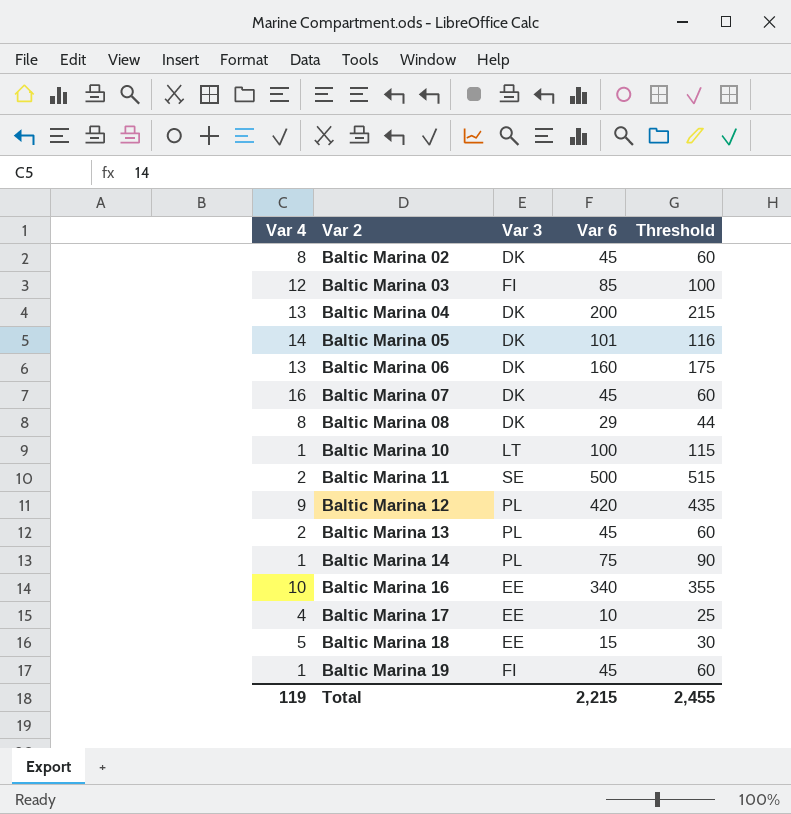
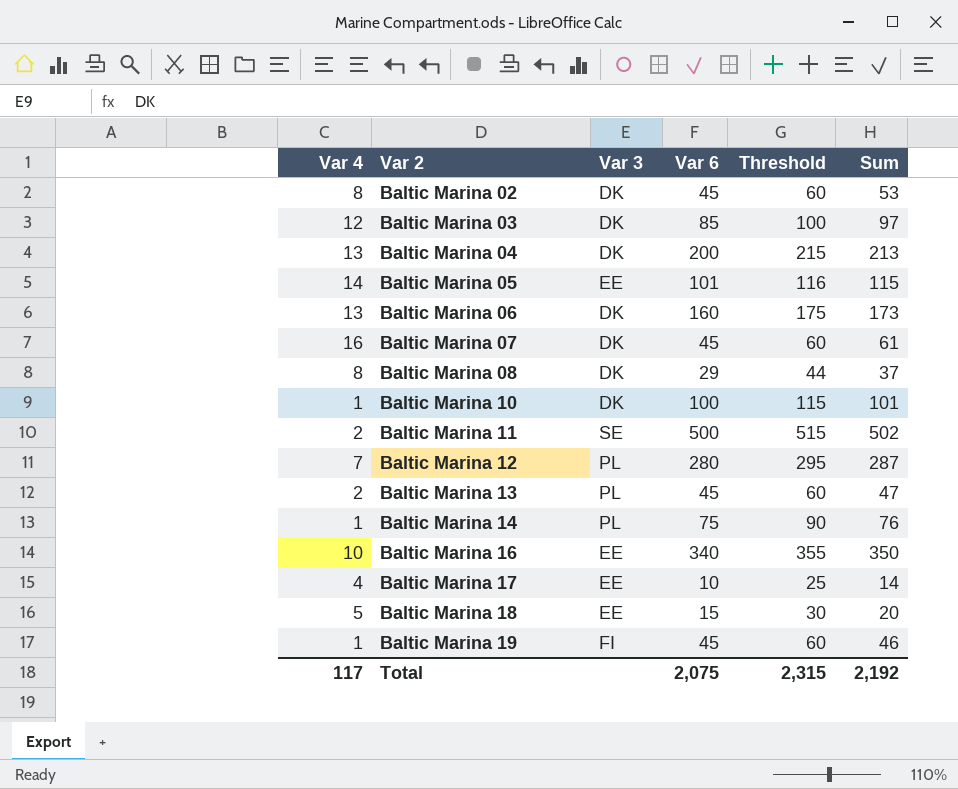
column Sum | formula: none -> [Var 4] + [Var 6]
Baltic Marina 03 | Var 3: FI -> DK
Baltic Marina 05 | Var 3: DK -> EE
Baltic Marina 10 | Var 3: LT -> DK
Baltic Marina 12 | Var 4: 9 -> 7
Baltic Marina 12 | Var 6: 420 -> 280
Baltic Marina 12 | Threshold: 435 -> 295
Total | Var 4: 119 -> 117
Total | Var 6: 2,215 -> 2,075
Total | Threshold: 2,455 -> 2,315

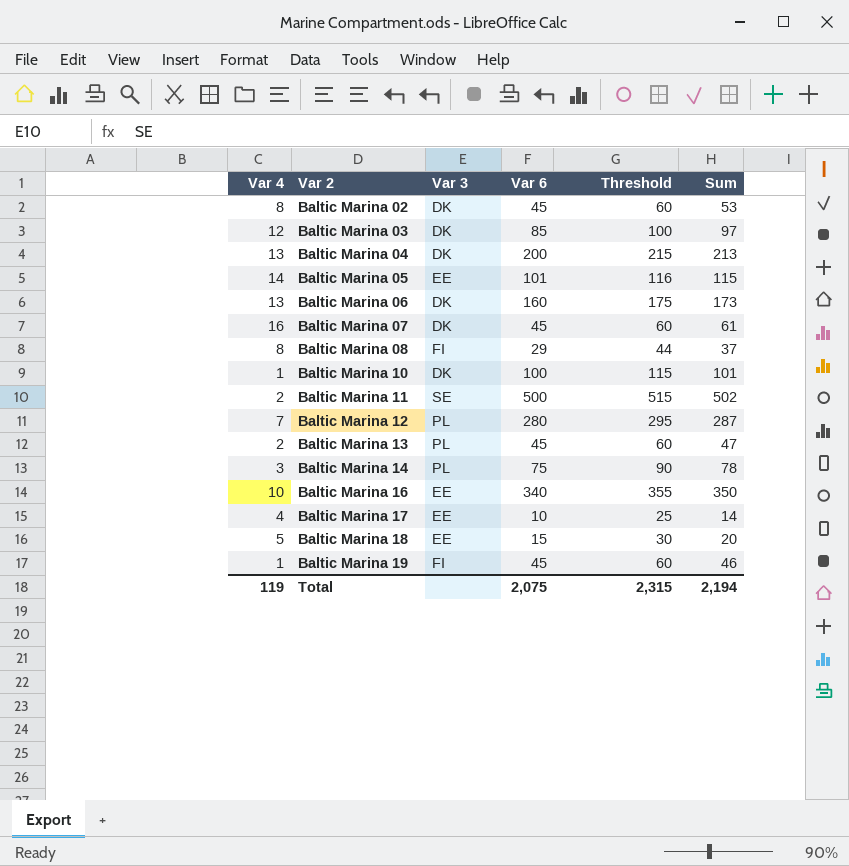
Baltic Marina 08 | Var 3: DK -> FI
Baltic Marina 14 | Var 4: 1 -> 3
Baltic Marina 14 | Sum: 76 -> 78
Total | Var 4: 117 -> 119
Total | Sum: 2,192 -> 2,194

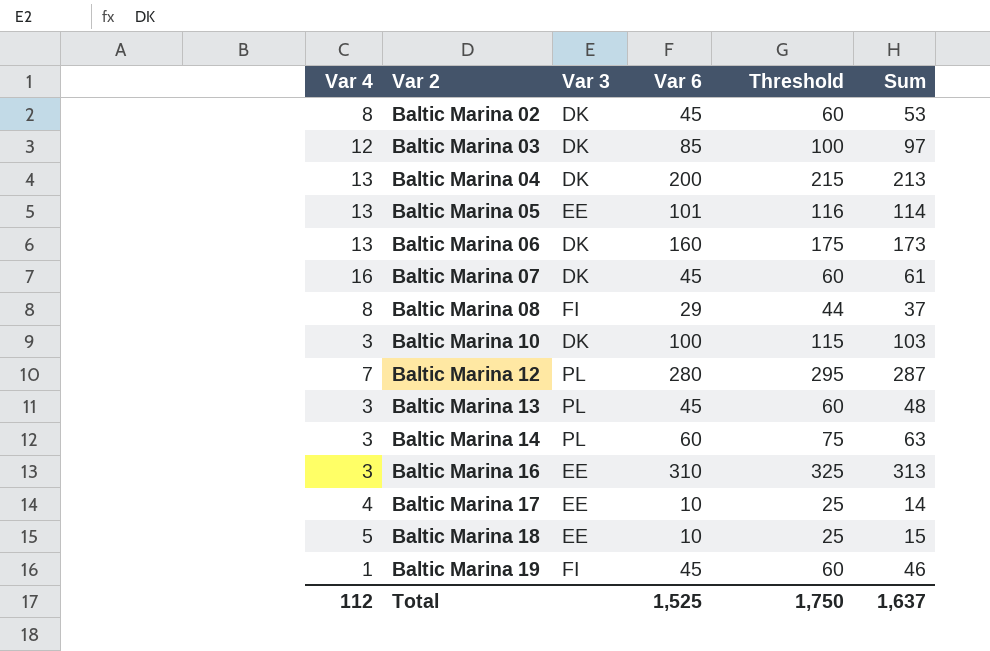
row Baltic Marina 11: 2 | SE | 500 | 515 | 502 -> none
Baltic Marina 05 | Var 4: 14 -> 13
Baltic Marina 05 | Sum: 115 -> 114
Baltic Marina 10 | Var 4: 1 -> 3
Baltic Marina 10 | Sum: 101 -> 103
Baltic Marina 13 | Var 4: 2 -> 3
Baltic Marina 13 | Sum: 47 -> 48
Baltic Marina 14 | Var 6: 75 -> 60
Baltic Marina 14 | Threshold: 90 -> 75
Baltic Marina 14 | Sum: 78 -> 63
Baltic Marina 16 | Var 4: 10 -> 3
Baltic Marina 16 | Var 6: 340 -> 310
Baltic Marina 16 | Threshold: 355 -> 325
Baltic Marina 16 | Sum: 350 -> 313
Baltic Marina 18 | Var 6: 15 -> 10
Baltic Marina 18 | Threshold: 30 -> 25
Baltic Marina 18 | Sum: 20 -> 15
Total | Var 4: 119 -> 112
Total | Var 6: 2,075 -> 1,525
Total | Threshold: 2,315 -> 1,750
Total | Sum: 2,194 -> 1,637

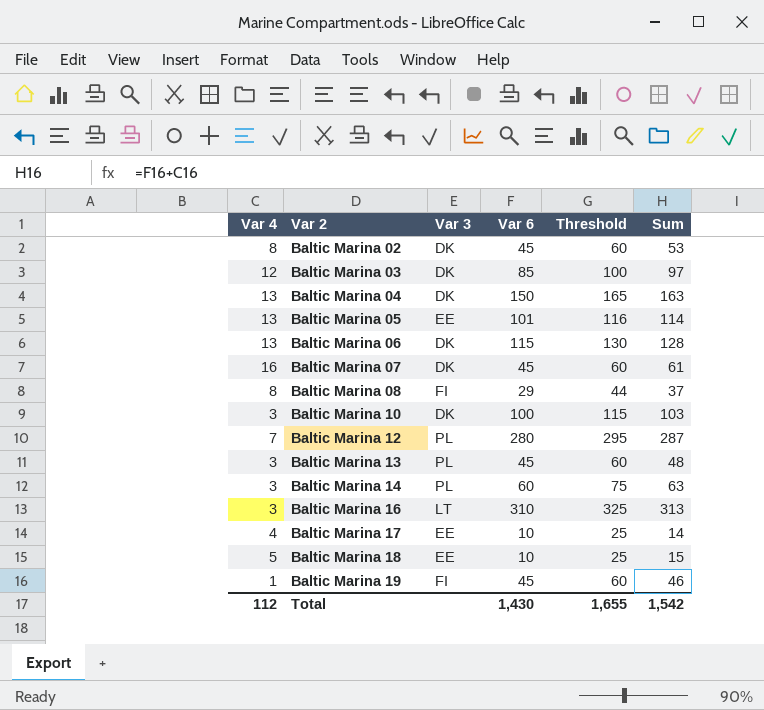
Baltic Marina 04 | Var 6: 200 -> 150
Baltic Marina 04 | Threshold: 215 -> 165
Baltic Marina 04 | Sum: 213 -> 163
Baltic Marina 06 | Var 6: 160 -> 115
Baltic Marina 06 | Threshold: 175 -> 130
Baltic Marina 06 | Sum: 173 -> 128
Baltic Marina 16 | Var 3: EE -> LT
Total | Var 6: 1,525 -> 1,430
Total | Threshold: 1,750 -> 1,655
Total | Sum: 1,637 -> 1,542

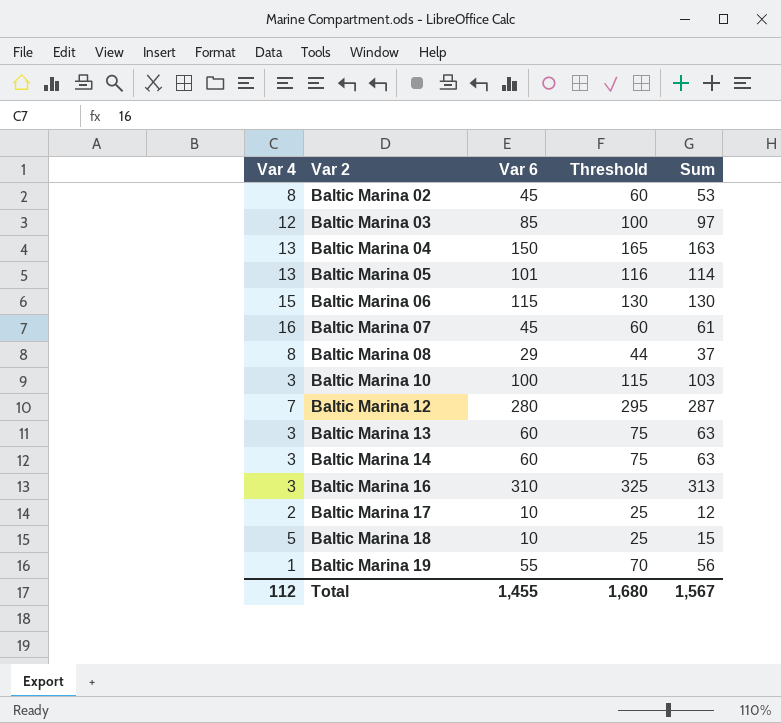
column Var 3 | position: 3 -> none
Baltic Marina 06 | Var 4: 13 -> 15
Baltic Marina 06 | Sum: 128 -> 130
Baltic Marina 13 | Var 6: 45 -> 60
Baltic Marina 13 | Threshold: 60 -> 75
Baltic Marina 13 | Sum: 48 -> 63
Baltic Marina 17 | Var 4: 4 -> 2
Baltic Marina 17 | Sum: 14 -> 12
Baltic Marina 19 | Var 6: 45 -> 55
Baltic Marina 19 | Threshold: 60 -> 70
Baltic Marina 19 | Sum: 46 -> 56
Total | Var 6: 1,430 -> 1,455
Total | Threshold: 1,655 -> 1,680
Total | Sum: 1,542 -> 1,567

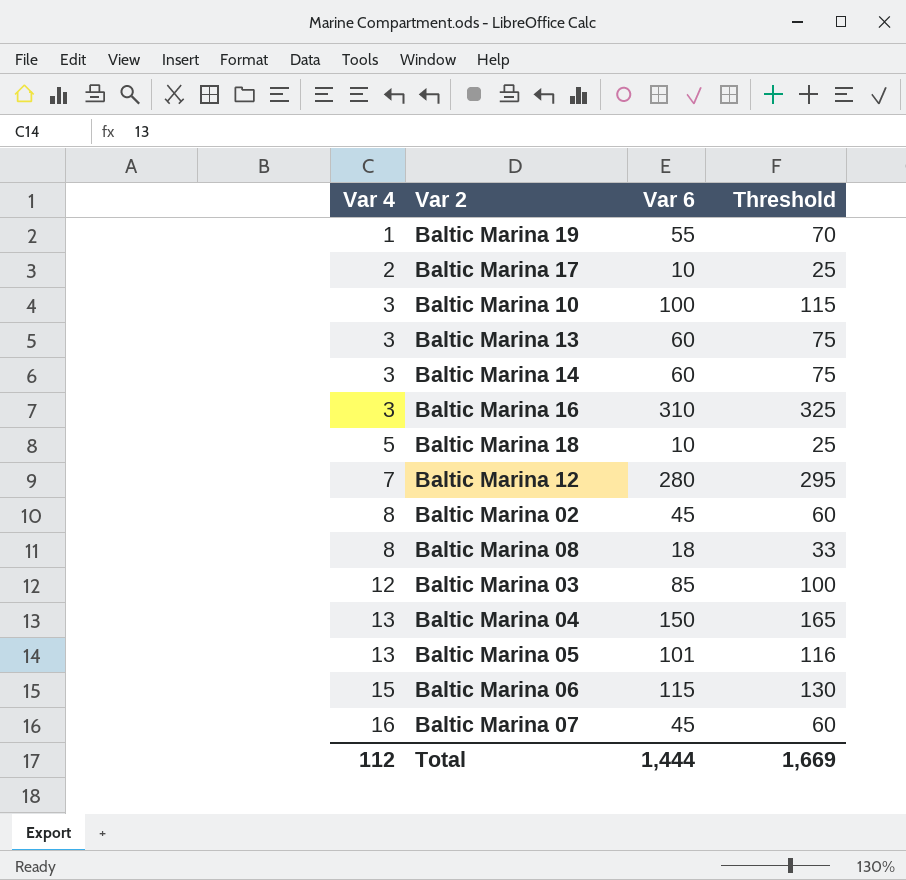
row order: Var 2 ascending -> Var 4 ascending
column Sum | formula: [Var 4] + [Var 6] -> none
Baltic Marina 08 | Var 6: 29 -> 18
Baltic Marina 08 | Threshold: 44 -> 33
Total | Var 6: 1,455 -> 1,444
Total | Threshold: 1,680 -> 1,669

